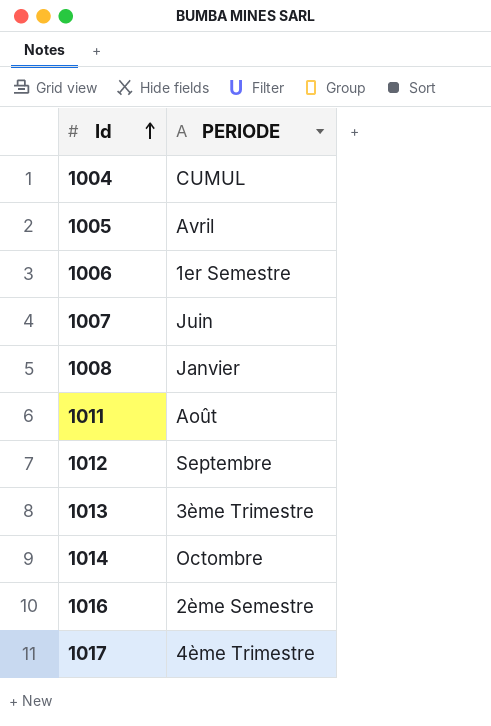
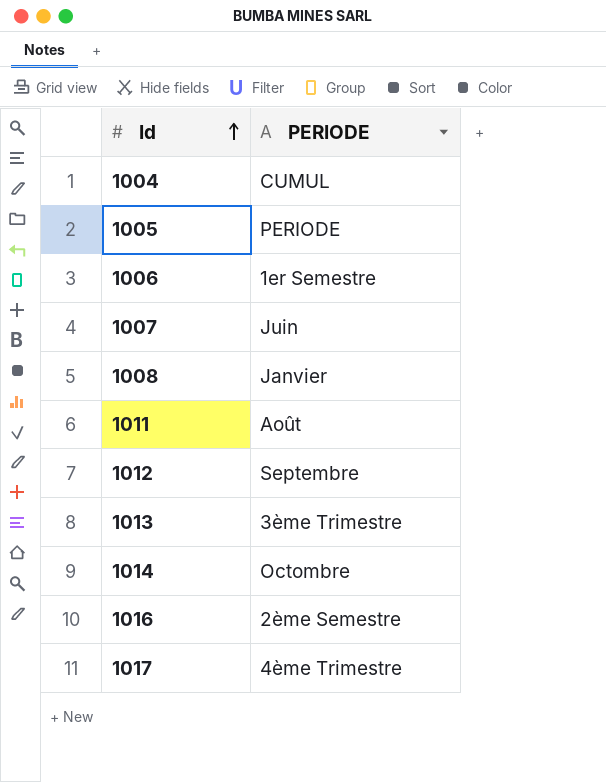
1005 | PERIODE: Avril -> PERIODE

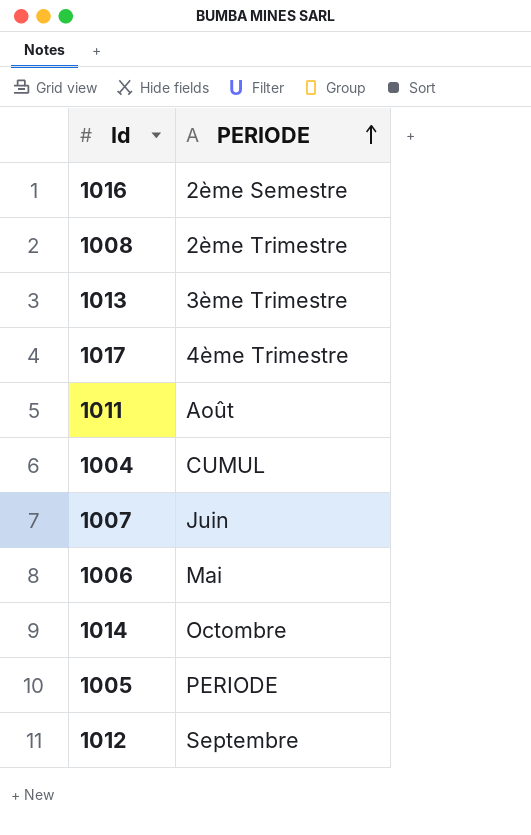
row order: Id ascending -> PERIODE ascending
1008 | PERIODE: Janvier -> 2ème Trimestre
1006 | PERIODE: 1er Semestre -> Mai

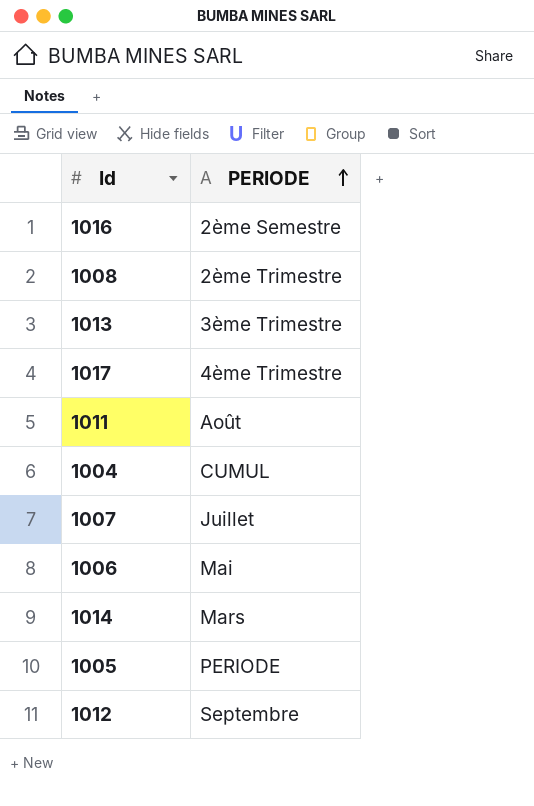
1007 | PERIODE: Juin -> Juillet
1014 | PERIODE: Octombre -> Mars

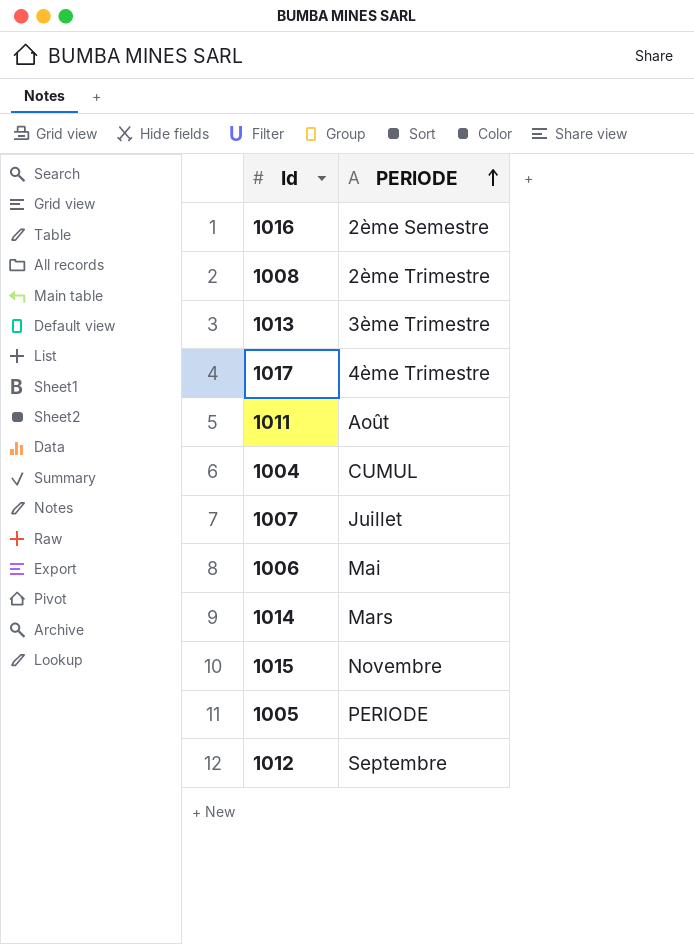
row 1015: none -> Novembre

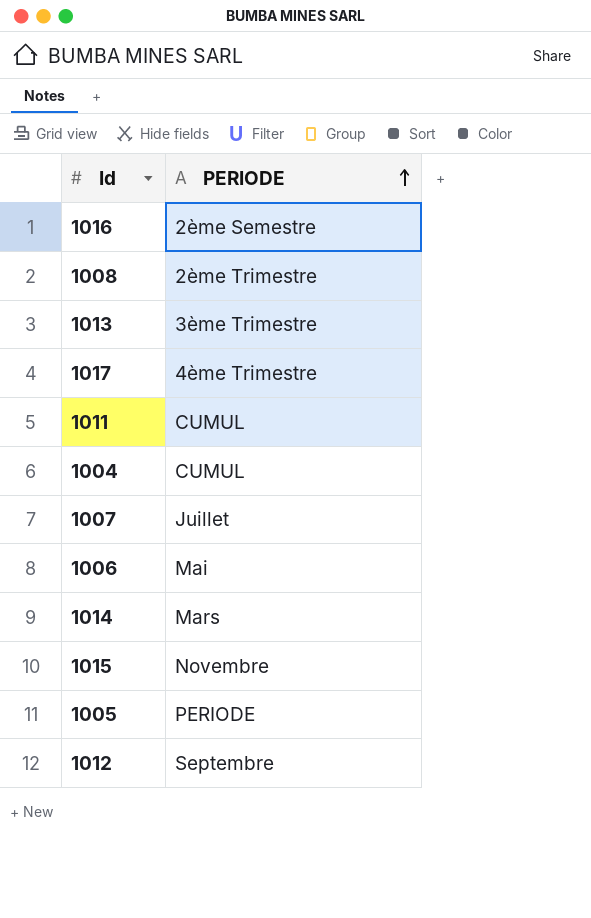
1011 | PERIODE: Août -> CUMUL

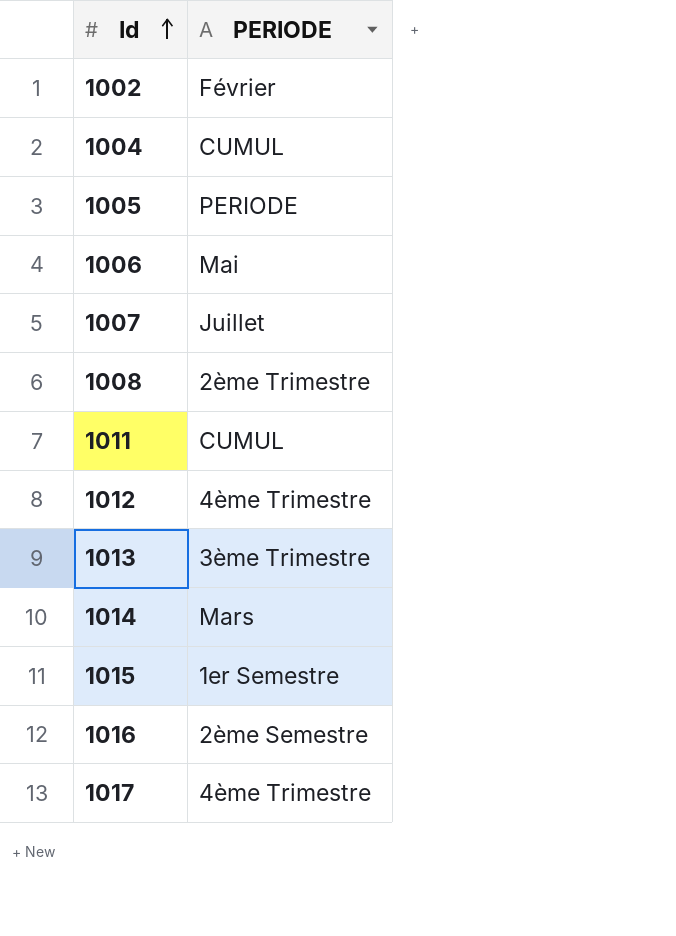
row order: PERIODE ascending -> Id ascending
row 1002: none -> Février
1012 | PERIODE: Septembre -> 4ème Trimestre
1015 | PERIODE: Novembre -> 1er Semestre

